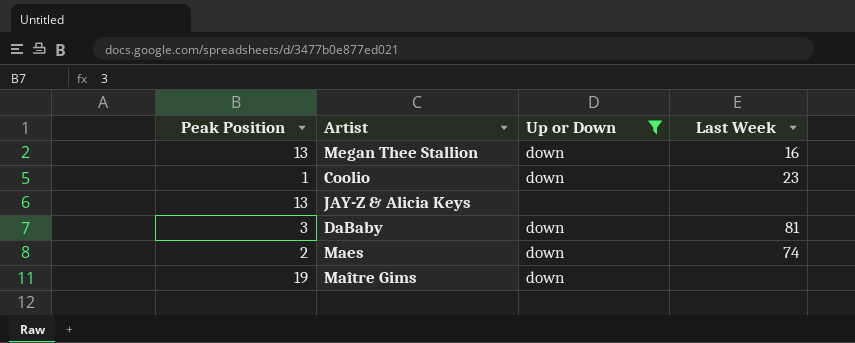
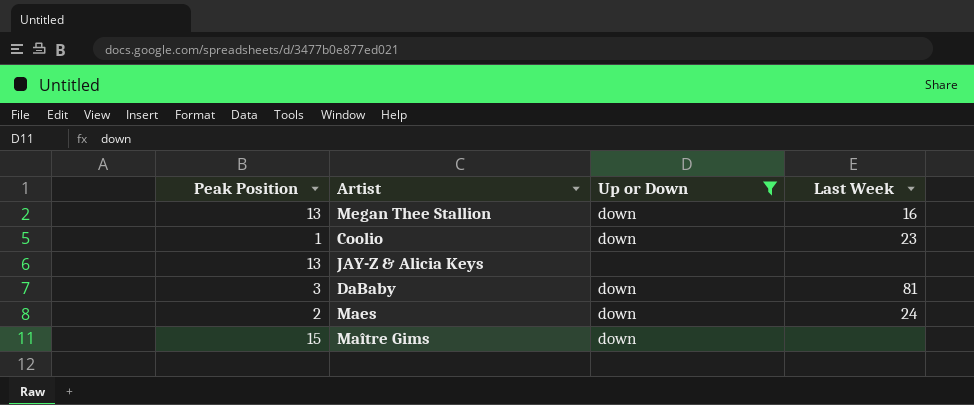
Maes | Last Week: 74 -> 24
Maître Gims | Peak Position: 19 -> 15

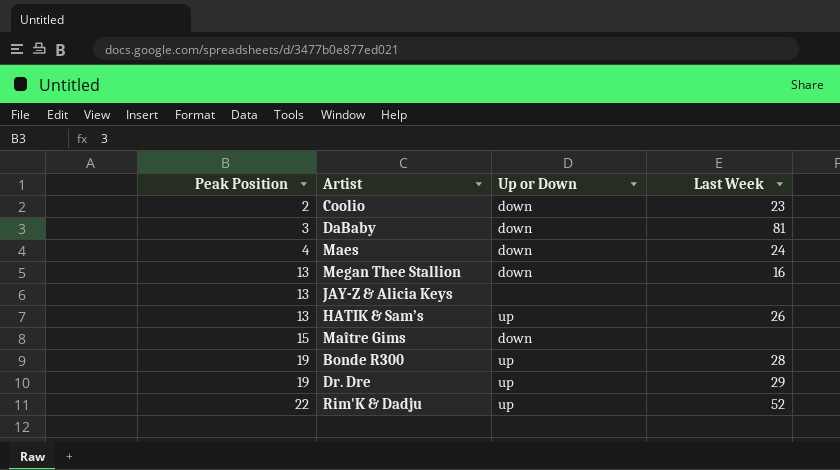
filter: Up or Down != up -> none
row order: none -> Peak Position ascending
Coolio | Peak Position: 1 -> 2
Maes | Peak Position: 2 -> 4

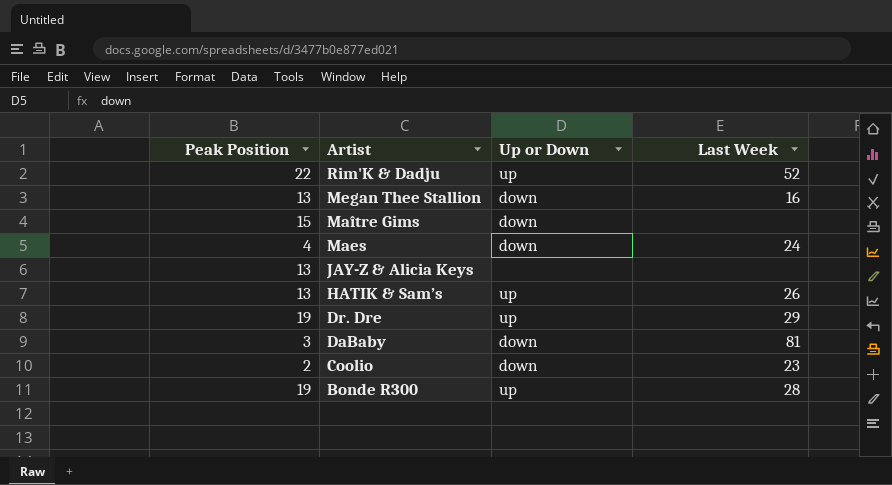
row order: Peak Position ascending -> Artist descending

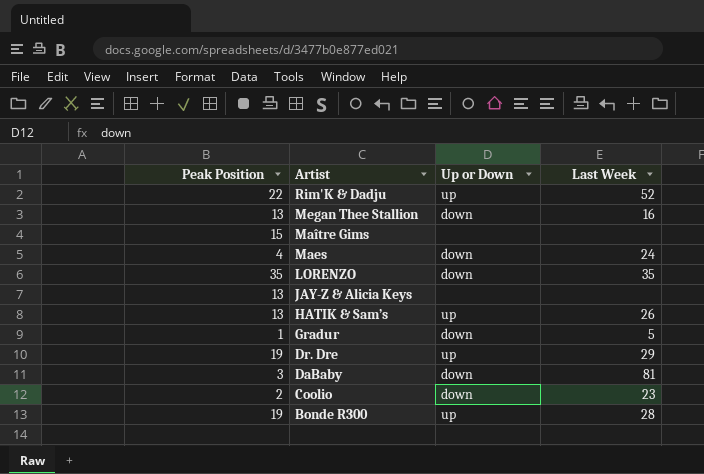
Maître Gims | Up or Down: down -> none
row LORENZO: none -> 35 | down | 35
row Gradur: none -> 1 | down | 5

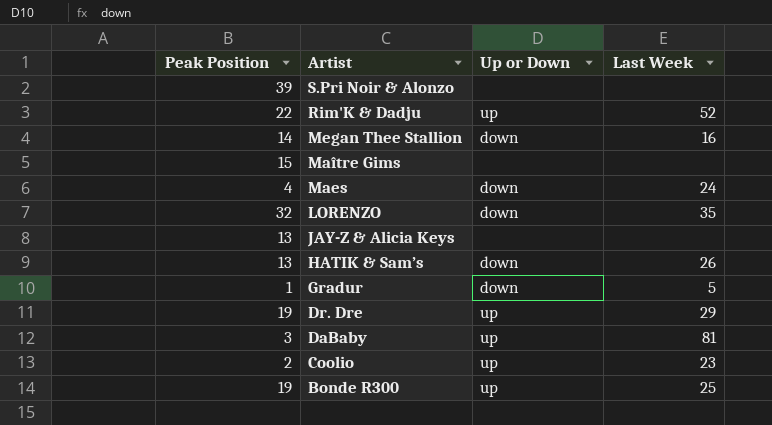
row S.Pri Noir & Alonzo: none -> 39 | none | none
Megan Thee Stallion | Peak Position: 13 -> 14
LORENZO | Peak Position: 35 -> 32
HATIK & Sam’s | Up or Down: up -> down
DaBaby | Up or Down: down -> up
Coolio | Up or Down: down -> up
Bonde R300 | Last Week: 28 -> 25

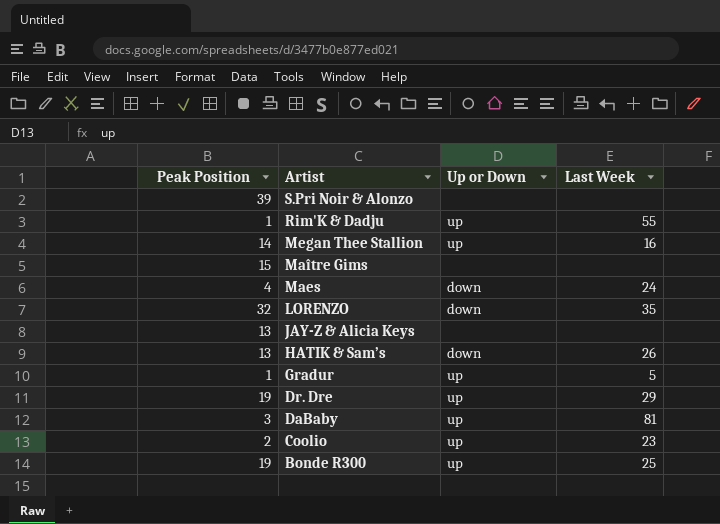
Rim'K & Dadju | Peak Position: 22 -> 1
Rim'K & Dadju | Last Week: 52 -> 55
Megan Thee Stallion | Up or Down: down -> up
Gradur | Up or Down: down -> up

